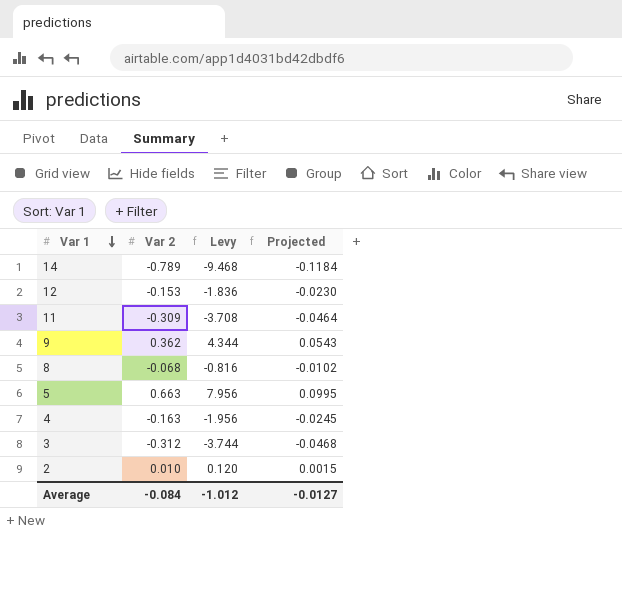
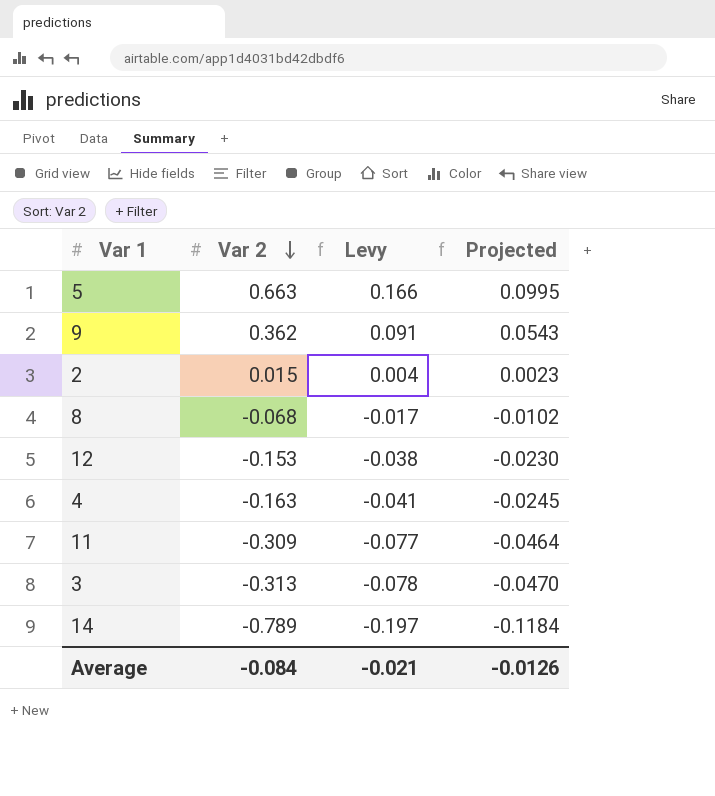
row order: Var 1 descending -> Var 2 descending
column Levy | formula: [Var 2] * 12 -> [Var 2] * 0.25
2 | Var 2: 0.010 -> 0.015
2 | Projected: 0.0015 -> 0.0023
3 | Var 2: -0.312 -> -0.313
3 | Projected: -0.0468 -> -0.0470
Average | Levy: -1.012 -> -0.021
Average | Projected: -0.0127 -> -0.0126

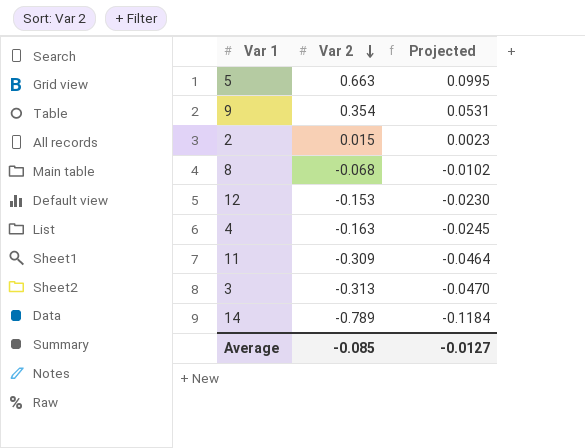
column Levy | formula: [Var 2] * 0.25 -> none
9 | Var 2: 0.362 -> 0.354
9 | Projected: 0.0543 -> 0.0531
Average | Var 2: -0.084 -> -0.085
Average | Projected: -0.0126 -> -0.0127

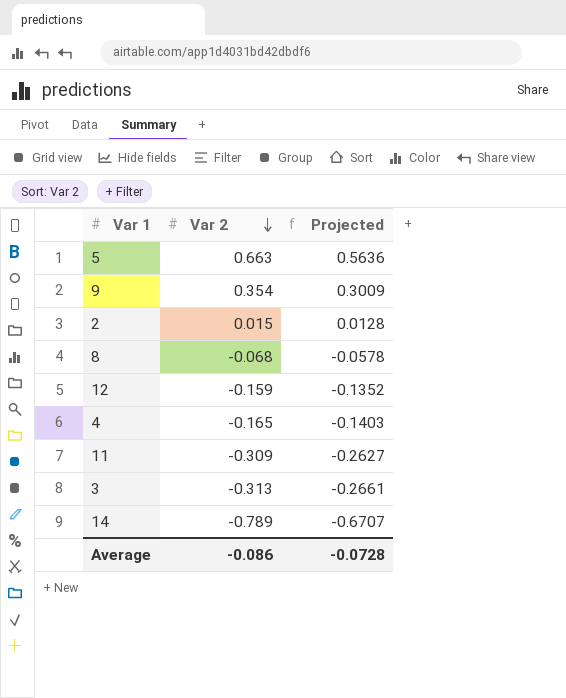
column Projected | formula: [Var 2] * 0.15 -> [Var 2] * 0.85
12 | Var 2: -0.153 -> -0.159
4 | Var 2: -0.163 -> -0.165
Average | Var 2: -0.085 -> -0.086
Average | Projected: -0.0127 -> -0.0728

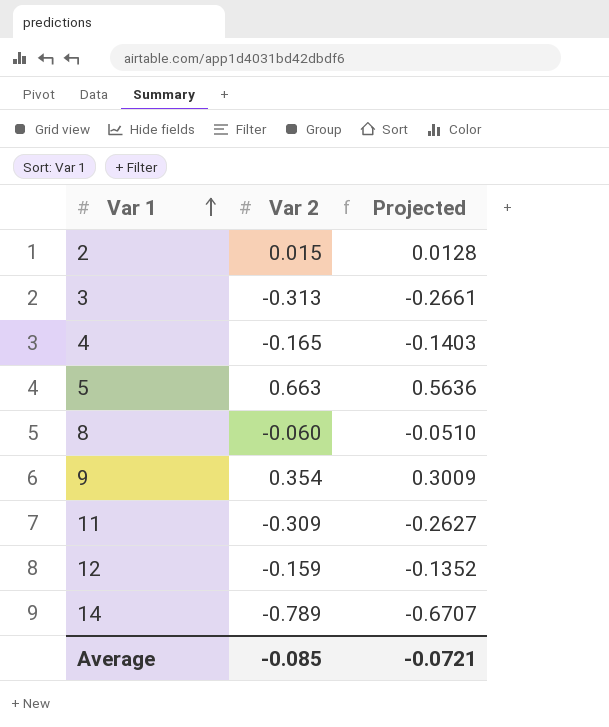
row order: Var 2 descending -> Var 1 ascending
8 | Var 2: -0.068 -> -0.060
8 | Projected: -0.0578 -> -0.0510
Average | Var 2: -0.086 -> -0.085
Average | Projected: -0.0728 -> -0.0721

